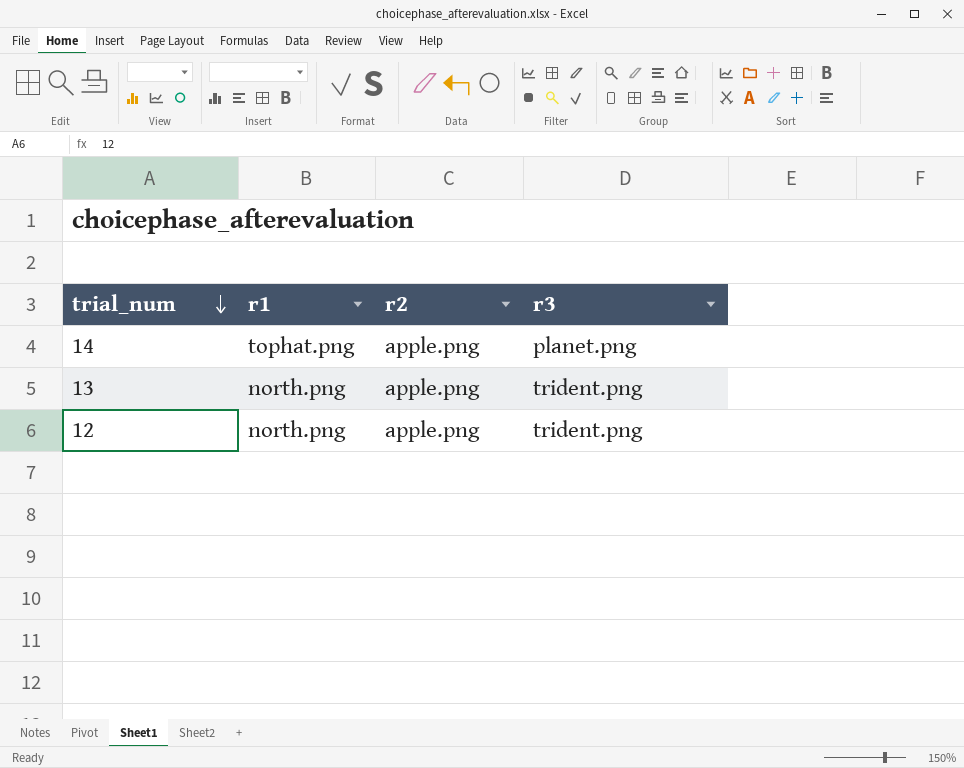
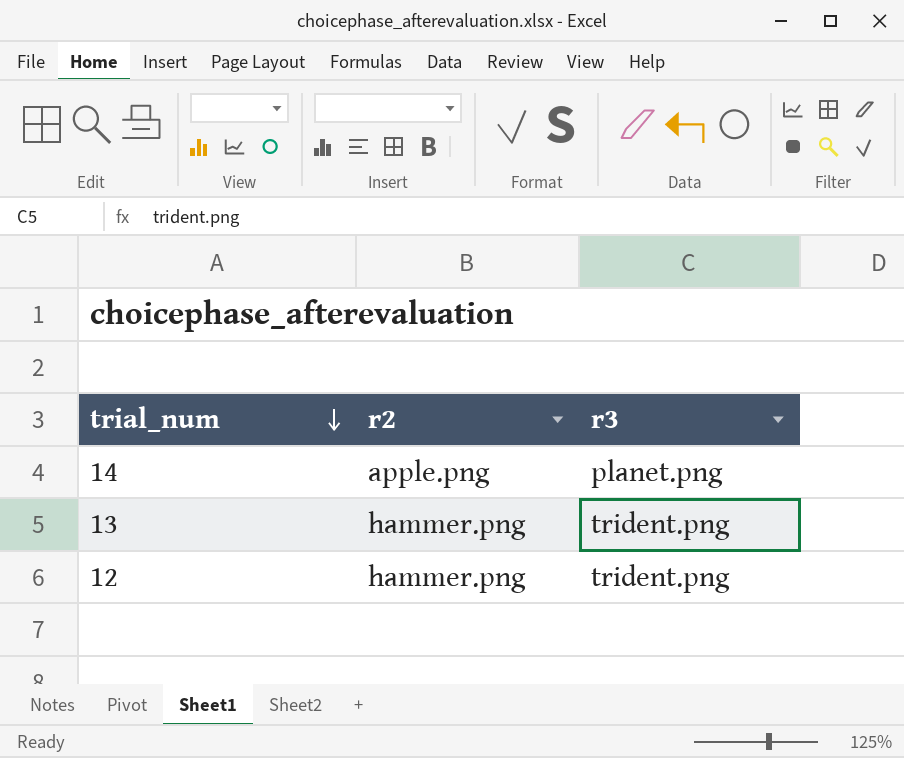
column r1 | position: 2 -> none
13 | r2: apple.png -> hammer.png
12 | r2: apple.png -> hammer.png

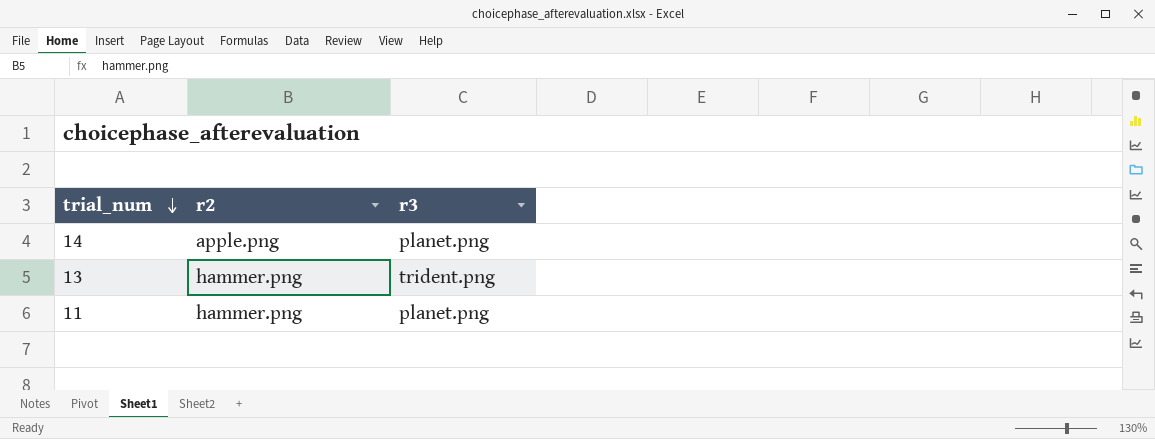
row 12: hammer.png | trident.png -> none
row 11: none -> hammer.png | planet.png

